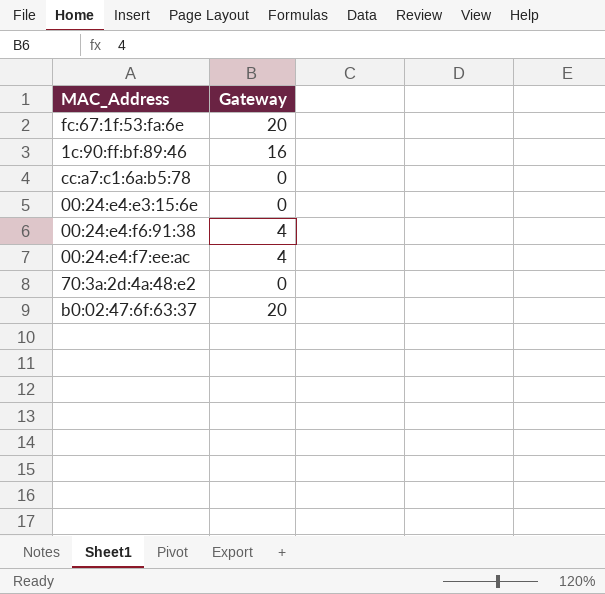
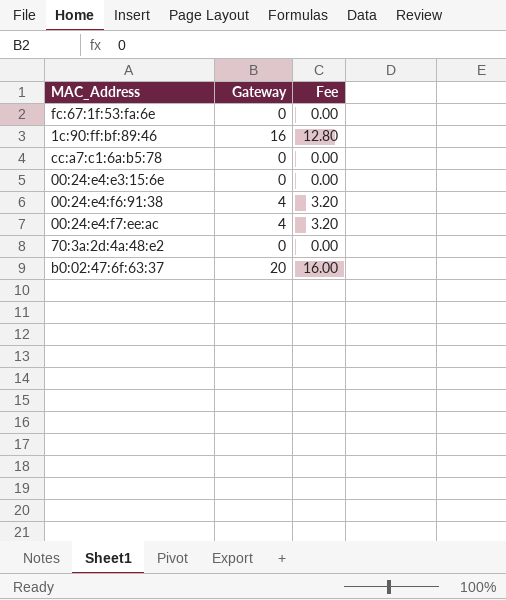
column Fee | formula: none -> [Gateway] * 0.8
fc:67:1f:53:fa:6e | Gateway: 20 -> 0

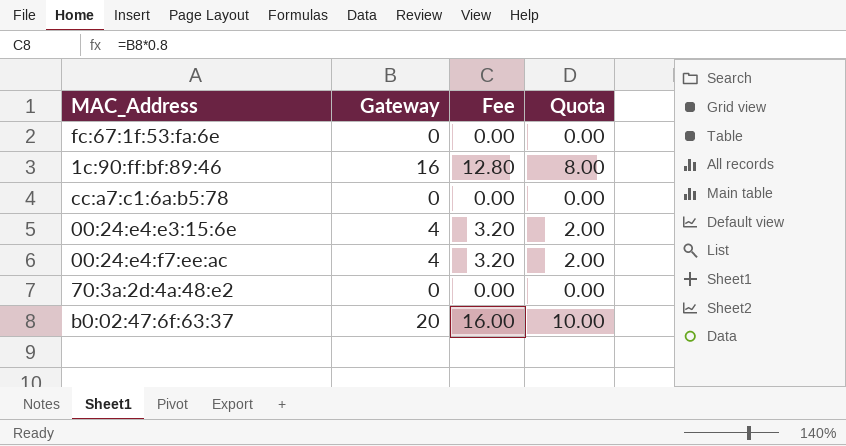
column Quota | formula: none -> [Gateway] * 0.5
row 00:24:e4:f6:91:38: 4 | 3.20 -> none
00:24:e4:e3:15:6e | Gateway: 0 -> 4
00:24:e4:e3:15:6e | Fee: 0.00 -> 3.20

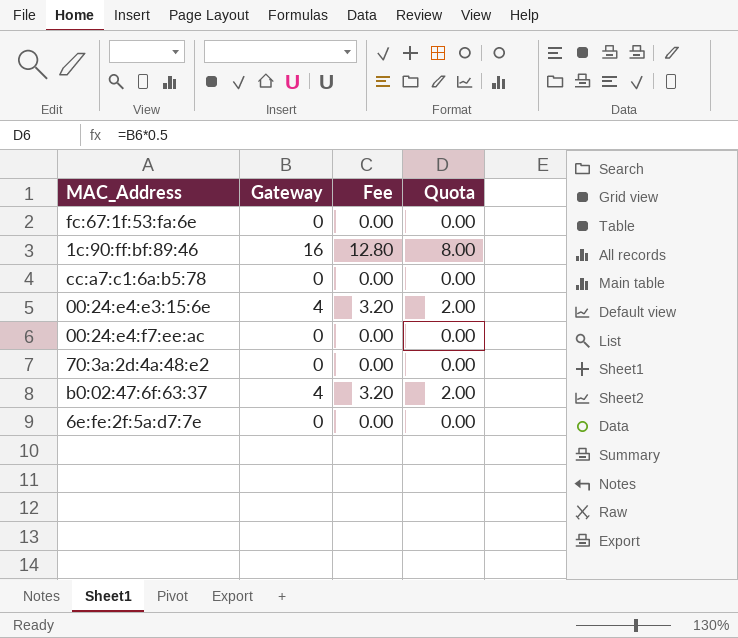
00:24:e4:f7:ee:ac | Gateway: 4 -> 0
00:24:e4:f7:ee:ac | Fee: 3.20 -> 0.00
00:24:e4:f7:ee:ac | Quota: 2.00 -> 0.00
b0:02:47:6f:63:37 | Gateway: 20 -> 4
b0:02:47:6f:63:37 | Fee: 16.00 -> 3.20
b0:02:47:6f:63:37 | Quota: 10.00 -> 2.00
row 6e:fe:2f:5a:d7:7e: none -> 0 | 0.00 | 0.00

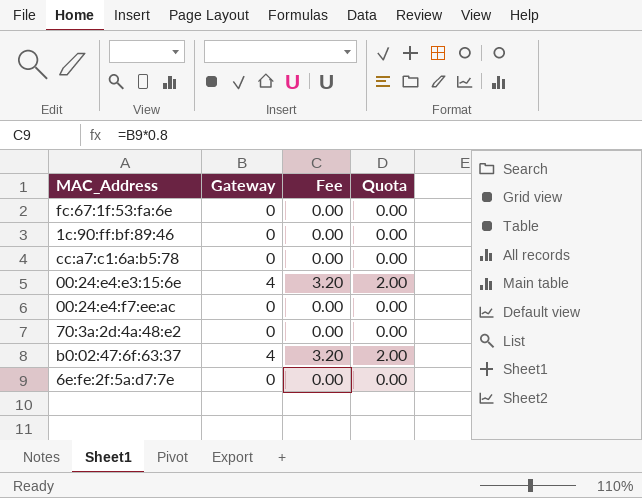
1c:90:ff:bf:89:46 | Gateway: 16 -> 0
1c:90:ff:bf:89:46 | Fee: 12.80 -> 0.00
1c:90:ff:bf:89:46 | Quota: 8.00 -> 0.00

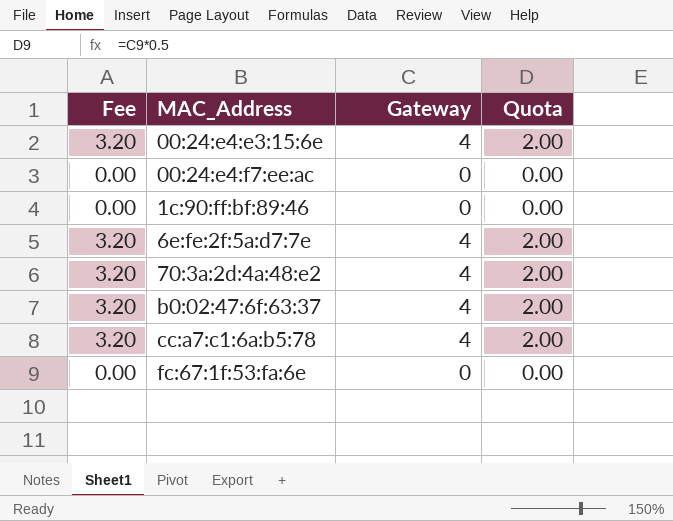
row order: none -> MAC_Address ascending
column Fee | position: 3 -> 1
6e:fe:2f:5a:d7:7e | Fee: 0.00 -> 3.20
6e:fe:2f:5a:d7:7e | Gateway: 0 -> 4
6e:fe:2f:5a:d7:7e | Quota: 0.00 -> 2.00
70:3a:2d:4a:48:e2 | Fee: 0.00 -> 3.20
70:3a:2d:4a:48:e2 | Gateway: 0 -> 4
70:3a:2d:4a:48:e2 | Quota: 0.00 -> 2.00
cc:a7:c1:6a:b5:78 | Fee: 0.00 -> 3.20
cc:a7:c1:6a:b5:78 | Gateway: 0 -> 4
cc:a7:c1:6a:b5:78 | Quota: 0.00 -> 2.00

